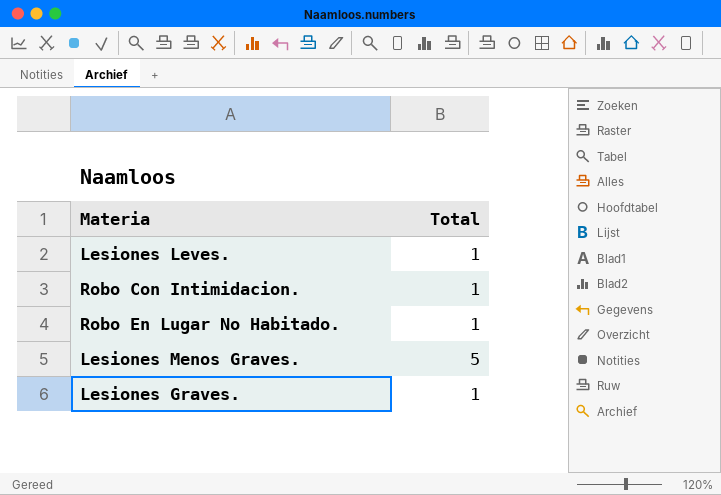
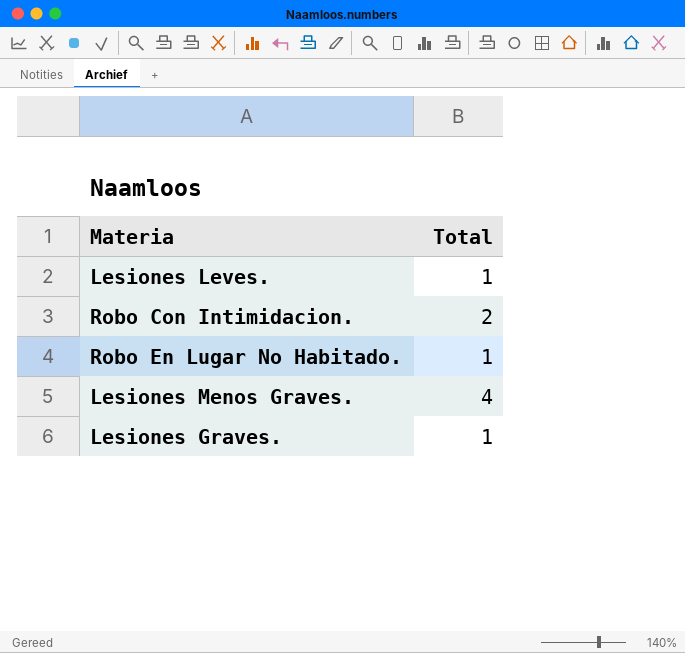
Robo Con Intimidacion. | Total: 1 -> 2
Lesiones Menos Graves. | Total: 5 -> 4

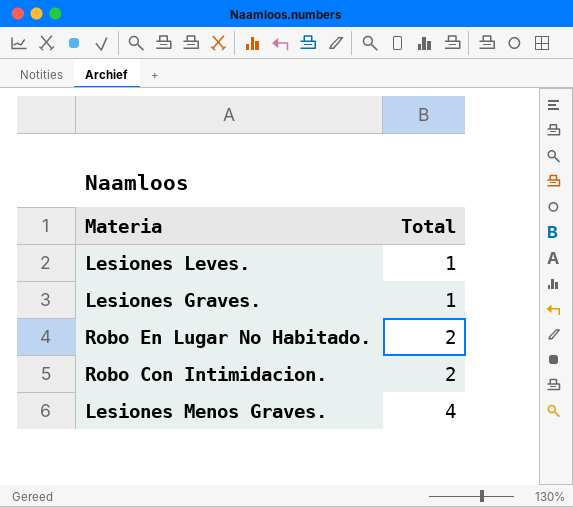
row order: none -> Total ascending
Robo En Lugar No Habitado. | Total: 1 -> 2

